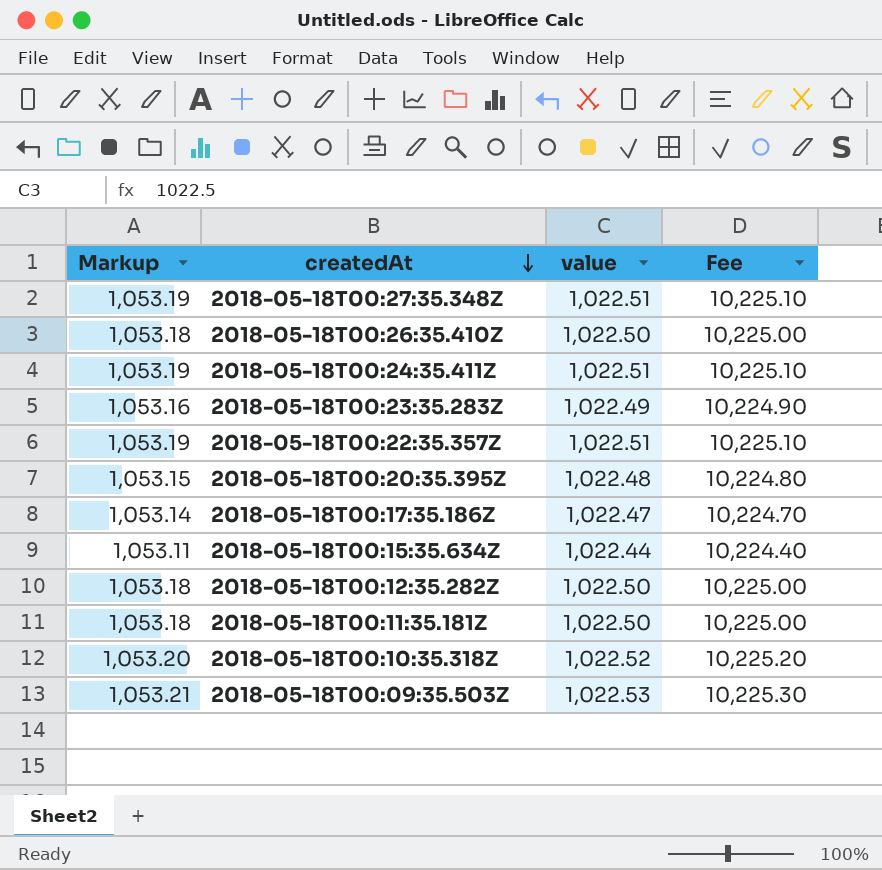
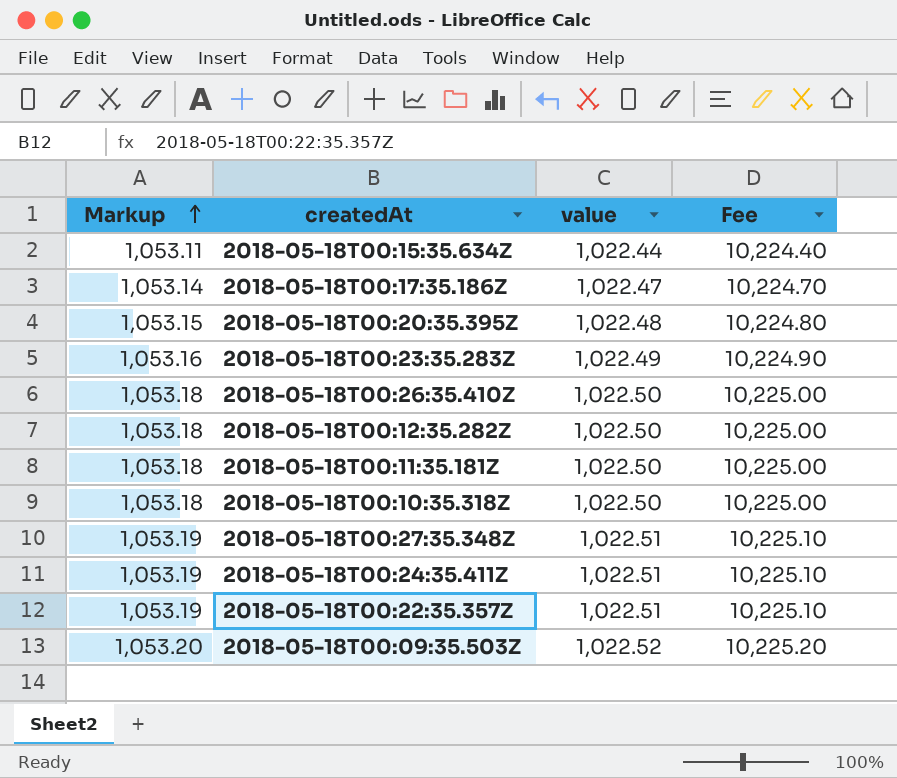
row order: createdAt descending -> Markup ascending
2018-05-18T00:10:35.318Z | Markup: 1,053.20 -> 1,053.18
2018-05-18T00:10:35.318Z | value: 1,022.52 -> 1,022.50
2018-05-18T00:10:35.318Z | Fee: 10,225.20 -> 10,225.00
2018-05-18T00:09:35.503Z | Markup: 1,053.21 -> 1,053.20
2018-05-18T00:09:35.503Z | value: 1,022.53 -> 1,022.52
2018-05-18T00:09:35.503Z | Fee: 10,225.30 -> 10,225.20

